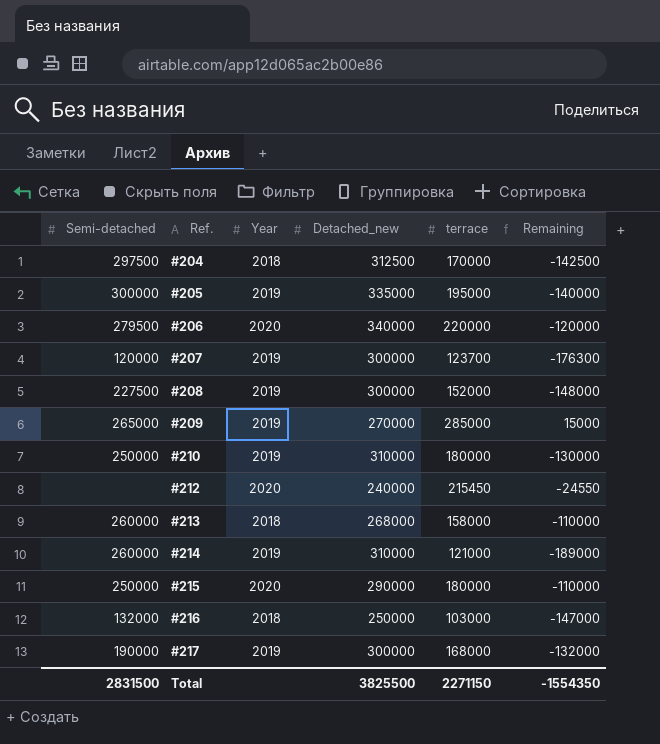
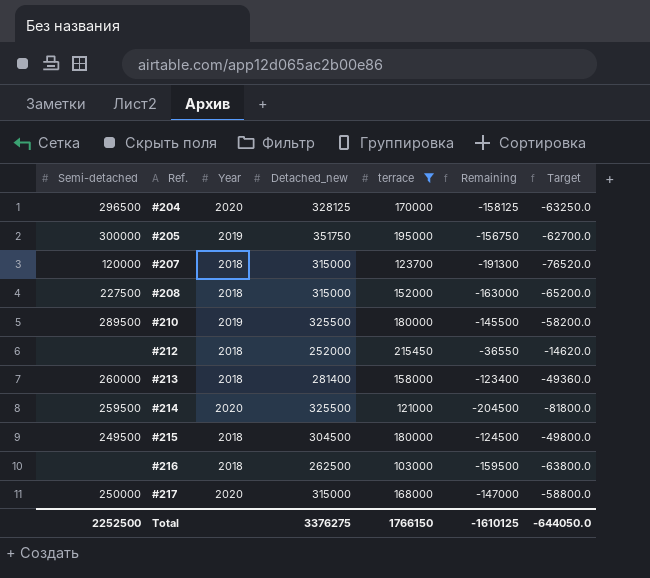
filter: none -> terrace <= 215450
column Target | formula: none -> [Remaining] * 0.4
#204 | Semi-detached: 297500 -> 296500
#204 | Year: 2018 -> 2020
#204 | Detached_new: 312500 -> 328125
#204 | Remaining: -142500 -> -158125
#205 | Detached_new: 335000 -> 351750
#205 | Remaining: -140000 -> -156750
#207 | Year: 2019 -> 2018
#207 | Detached_new: 300000 -> 315000
#207 | Remaining: -176300 -> -191300
#208 | Year: 2019 -> 2018
#208 | Detached_new: 300000 -> 315000
#208 | Remaining: -148000 -> -163000
#210 | Semi-detached: 250000 -> 289500
#210 | Detached_new: 310000 -> 325500
#210 | Remaining: -130000 -> -145500
#212 | Year: 2020 -> 2018
#212 | Detached_new: 240000 -> 252000
#212 | Remaining: -24550 -> -36550
#213 | Detached_new: 268000 -> 281400
#213 | Remaining: -110000 -> -123400
#214 | Semi-detached: 260000 -> 259500
#214 | Year: 2019 -> 2020
#214 | Detached_new: 310000 -> 325500
#214 | Remaining: -189000 -> -204500
#215 | Semi-detached: 250000 -> 249500
#215 | Year: 2020 -> 2018
#215 | Detached_new: 290000 -> 304500
#215 | Remaining: -110000 -> -124500
#216 | Semi-detached: 132000 -> none
#216 | Detached_new: 250000 -> 262500
#216 | Remaining: -147000 -> -159500
#217 | Semi-detached: 190000 -> 250000
#217 | Year: 2019 -> 2020
#217 | Detached_new: 300000 -> 315000
#217 | Remaining: -132000 -> -147000
Total | Semi-detached: 2831500 -> 2252500
Total | Detached_new: 3825500 -> 3376275
Total | terrace: 2271150 -> 1766150
Total | Remaining: -1554350 -> -1610125

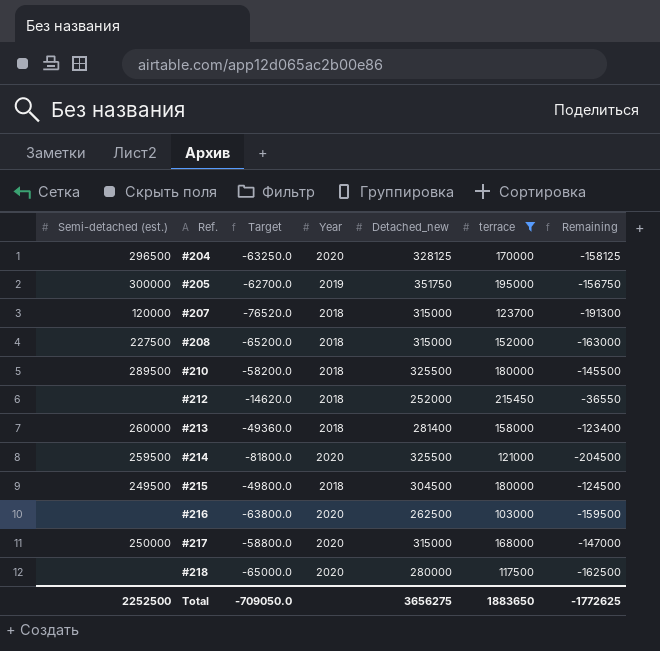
column name: Semi-detached -> Semi-detached (est.)
column Target | position: 7 -> 3
#210 | Year: 2019 -> 2018
#216 | Year: 2018 -> 2020
row #218: none -> none | -65000.0 | 2020 | 280000 | 117500 | -162500
Total | Target: -644050.0 -> -709050.0
Total | Detached_new: 3376275 -> 3656275
Total | terrace: 1766150 -> 1883650
Total | Remaining: -1610125 -> -1772625

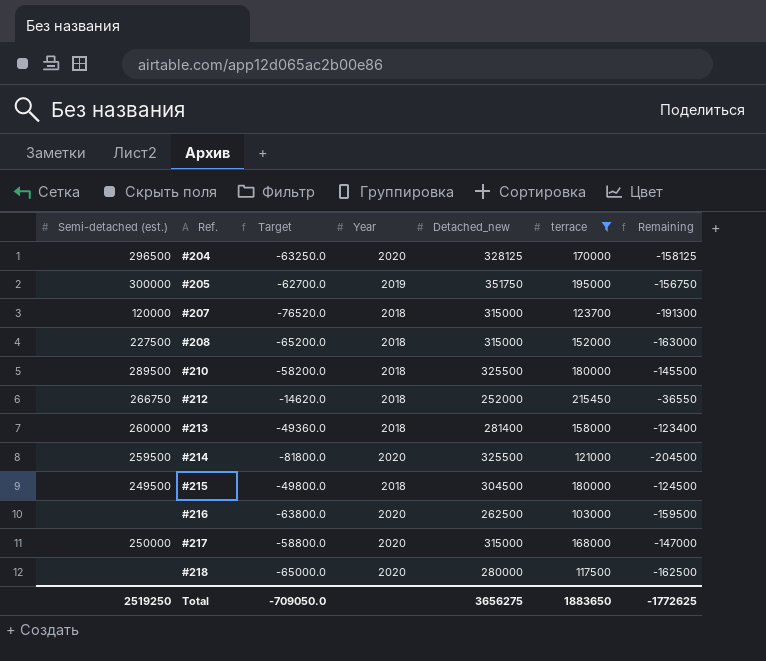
#212 | Semi-detached (est.): none -> 266750
Total | Semi-detached (est.): 2252500 -> 2519250

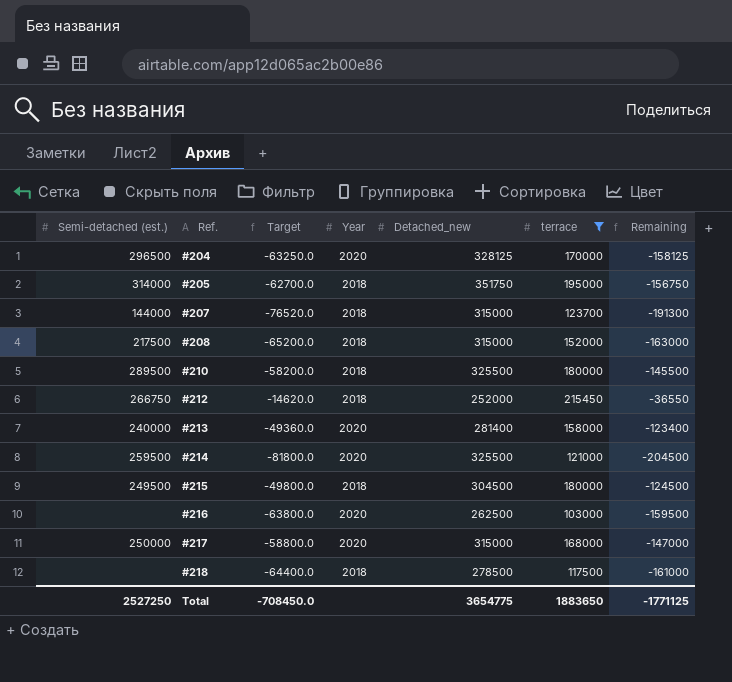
#205 | Semi-detached (est.): 300000 -> 314000
#205 | Year: 2019 -> 2018
#207 | Semi-detached (est.): 120000 -> 144000
#208 | Semi-detached (est.): 227500 -> 217500
#213 | Semi-detached (est.): 260000 -> 240000
#213 | Year: 2018 -> 2020
#218 | Target: -65000.0 -> -64400.0
#218 | Year: 2020 -> 2018
#218 | Detached_new: 280000 -> 278500
#218 | Remaining: -162500 -> -161000
Total | Semi-detached (est.): 2519250 -> 2527250
Total | Target: -709050.0 -> -708450.0
Total | Detached_new: 3656275 -> 3654775
Total | Remaining: -1772625 -> -1771125

